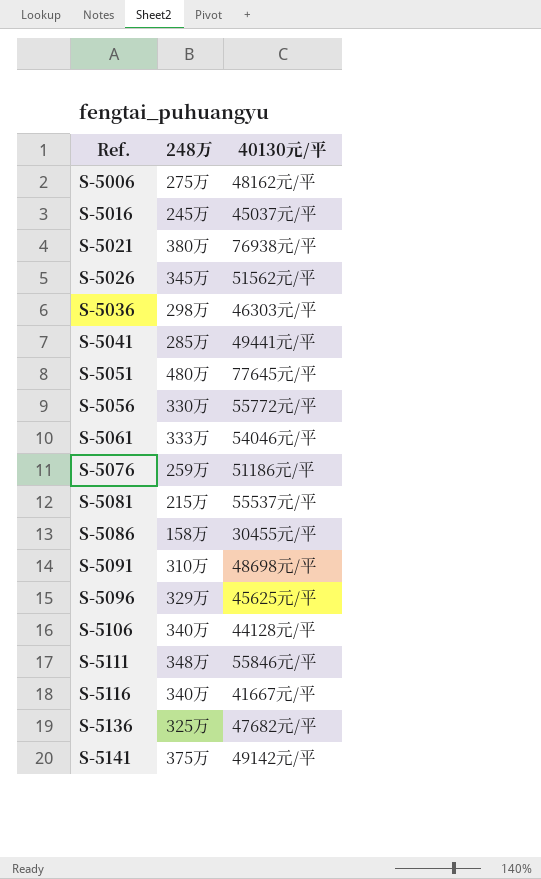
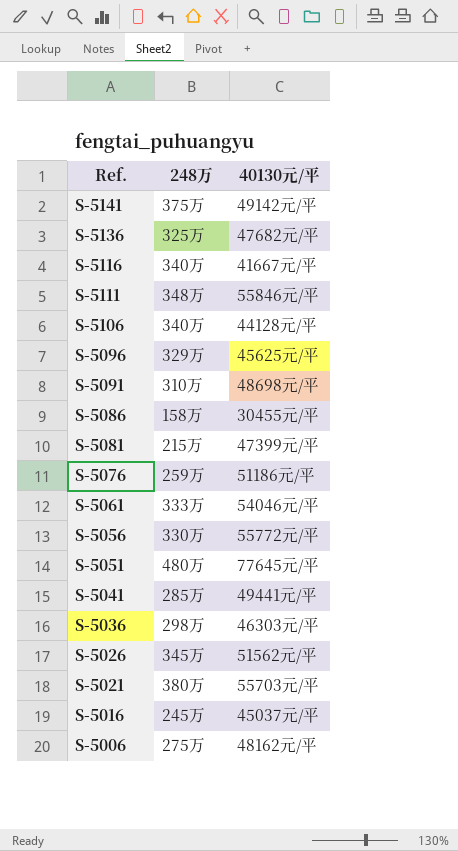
row order: Ref. ascending -> Ref. descending
S-5081 | 40130元/平: 55537元/平 -> 47399元/平
S-5021 | 40130元/平: 76938元/平 -> 55703元/平

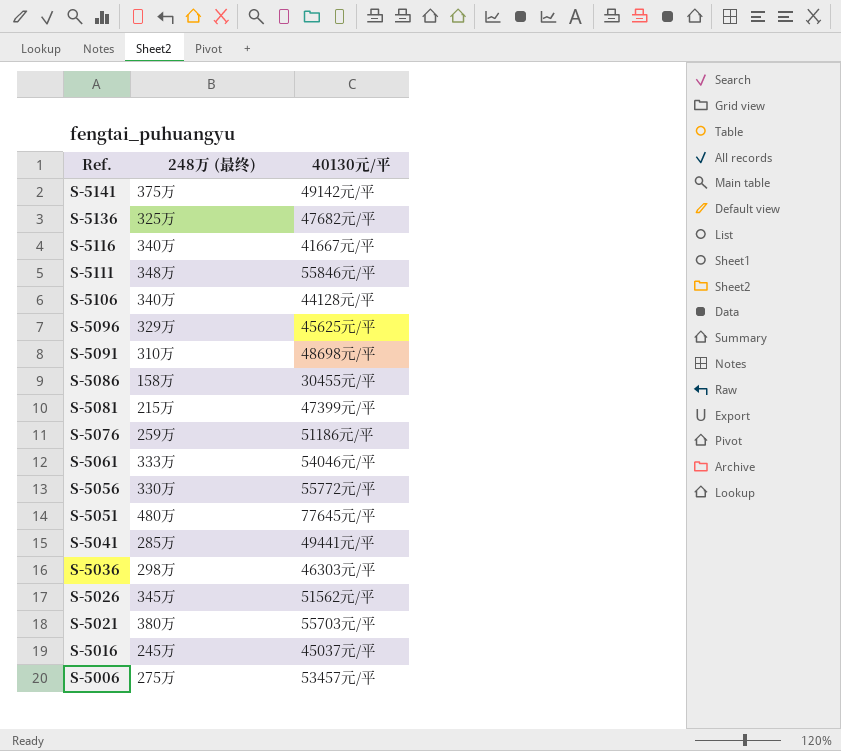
column name: 248万 -> 248万 (最终)
S-5006 | 40130元/平: 48162元/平 -> 53457元/平

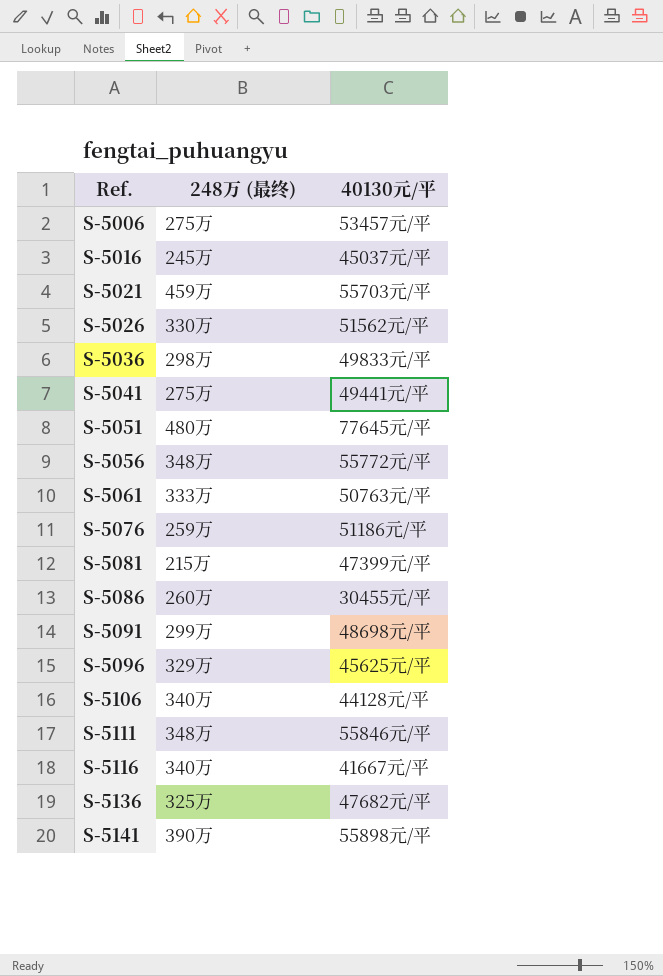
row order: Ref. descending -> Ref. ascending
S-5021 | 248万 (最终): 380万 -> 459万
S-5026 | 248万 (最终): 345万 -> 330万
S-5036 | 40130元/平: 46303元/平 -> 49833元/平
S-5041 | 248万 (最终): 285万 -> 275万
S-5056 | 248万 (最终): 330万 -> 348万
S-5061 | 40130元/平: 54046元/平 -> 50763元/平
S-5086 | 248万 (最终): 158万 -> 260万
S-5091 | 248万 (最终): 310万 -> 299万
S-5141 | 248万 (最终): 375万 -> 390万
S-5141 | 40130元/平: 49142元/平 -> 55898元/平

